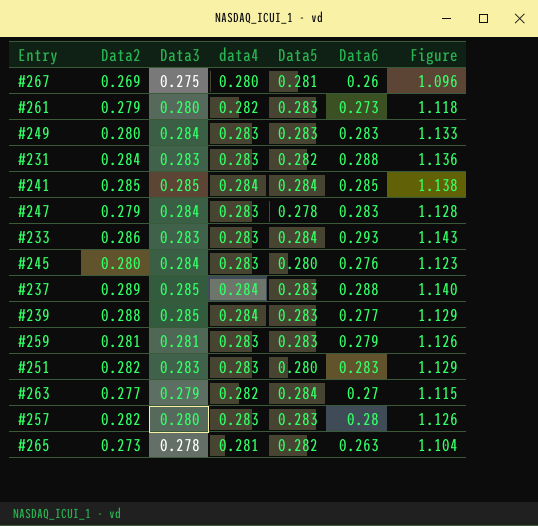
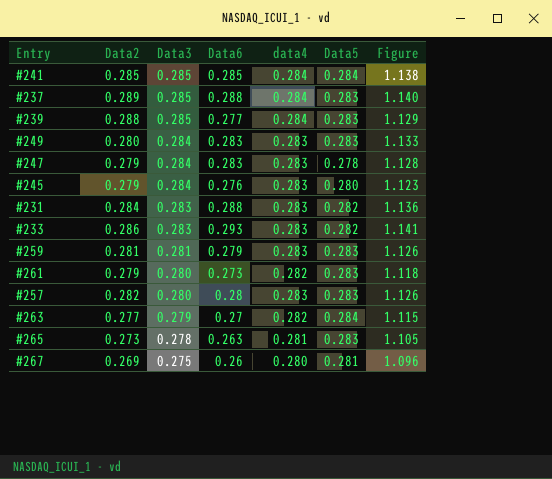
row order: none -> Data3 descending
column Data6 | position: 6 -> 4
row #251: 0.282 | 0.283 | 0.283 | 0.280 | 0.283 | 1.129 -> none
#245 | Data2: 0.280 -> 0.279
#233 | Data5: 0.284 -> 0.282
#233 | Figure: 1.143 -> 1.141
#265 | Data5: 0.282 -> 0.283
#265 | Figure: 1.104 -> 1.105

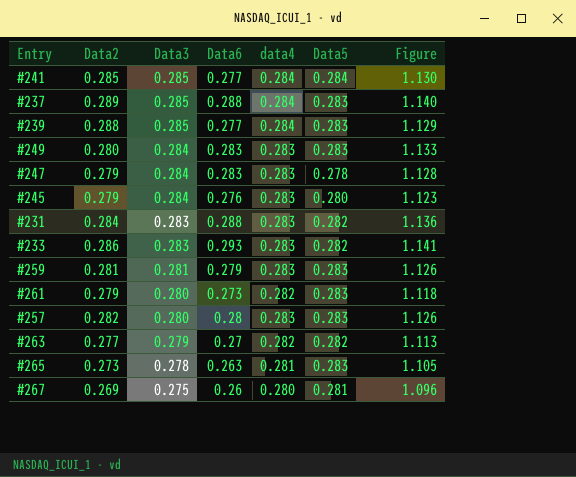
#241 | Data6: 0.285 -> 0.277
#241 | Figure: 1.138 -> 1.130
#263 | Data5: 0.284 -> 0.282
#263 | Figure: 1.115 -> 1.113

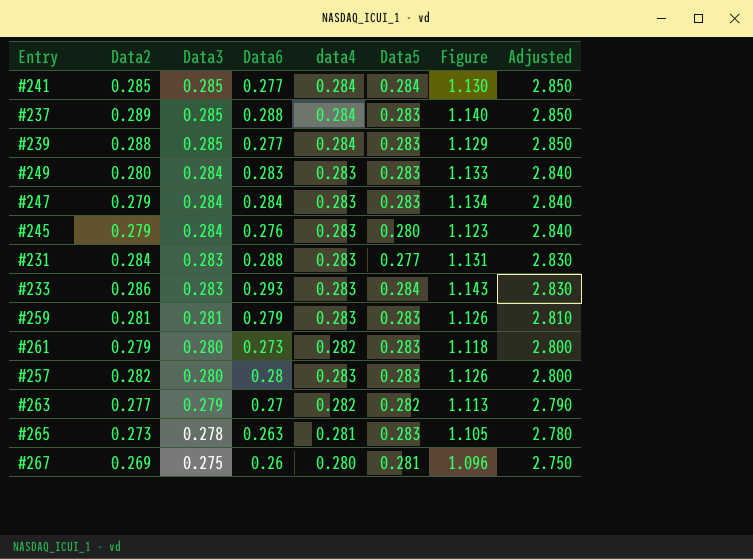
column Adjusted | formula: none -> [Data3] * 10
#247 | Data6: 0.283 -> 0.284
#247 | Data5: 0.278 -> 0.283
#247 | Figure: 1.128 -> 1.134
#231 | Data5: 0.282 -> 0.277
#231 | Figure: 1.136 -> 1.131
#233 | Data5: 0.282 -> 0.284
#233 | Figure: 1.141 -> 1.143

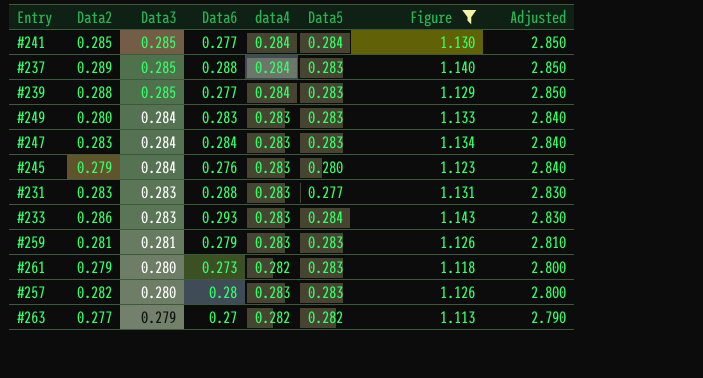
filter: none -> Figure >= 1.113
#247 | Data2: 0.279 -> 0.283
#231 | Data2: 0.284 -> 0.283

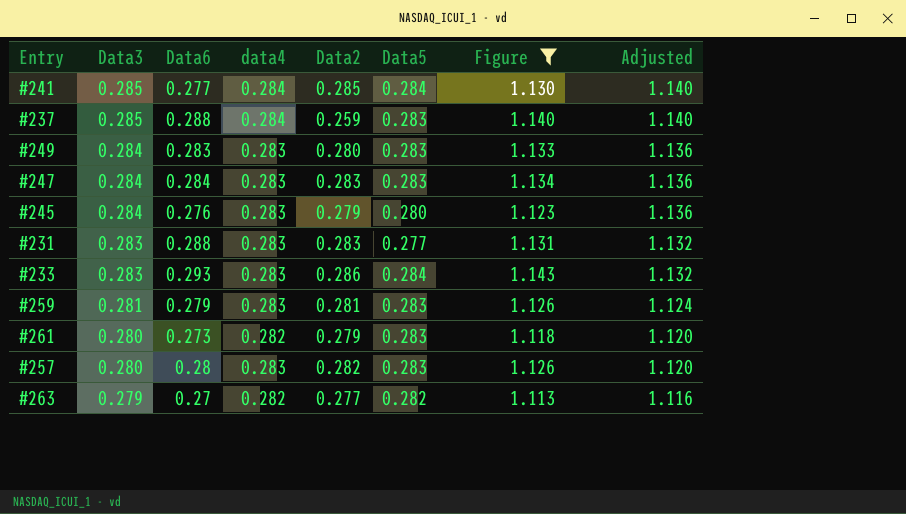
column Data2 | position: 2 -> 5
column Adjusted | formula: [Data3] * 10 -> [Data3] * 4
row #239: 0.288 | 0.285 | 0.277 | 0.284 | 0.283 | 1.129 | 2.850 -> none
#237 | Data2: 0.289 -> 0.259

